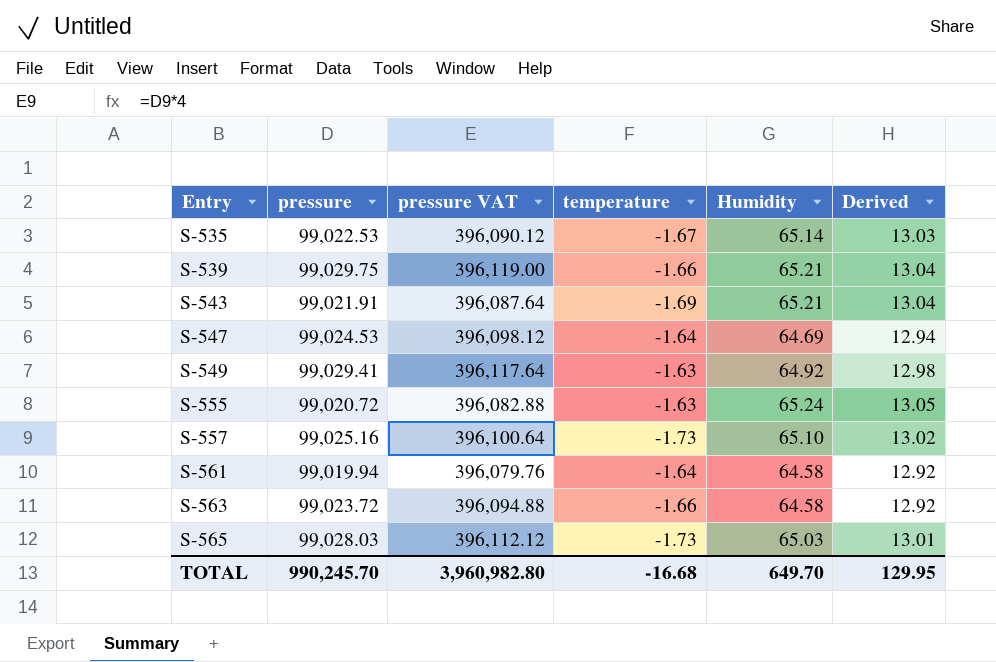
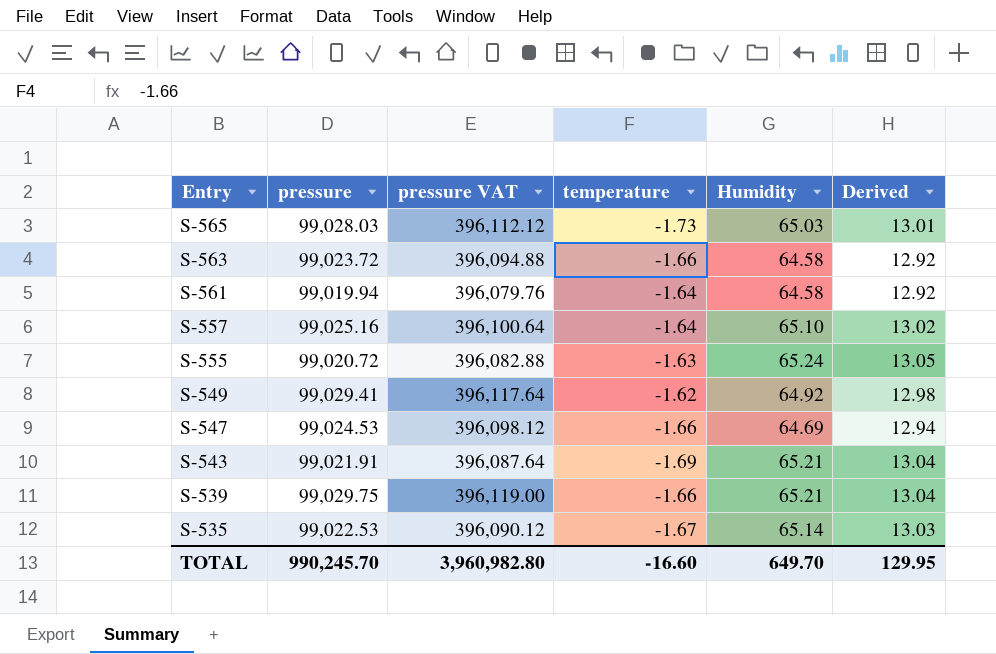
row order: Entry ascending -> Entry descending
S-557 | temperature: -1.73 -> -1.64
S-549 | temperature: -1.63 -> -1.62
S-547 | temperature: -1.64 -> -1.66
TOTAL | temperature: -16.68 -> -16.60

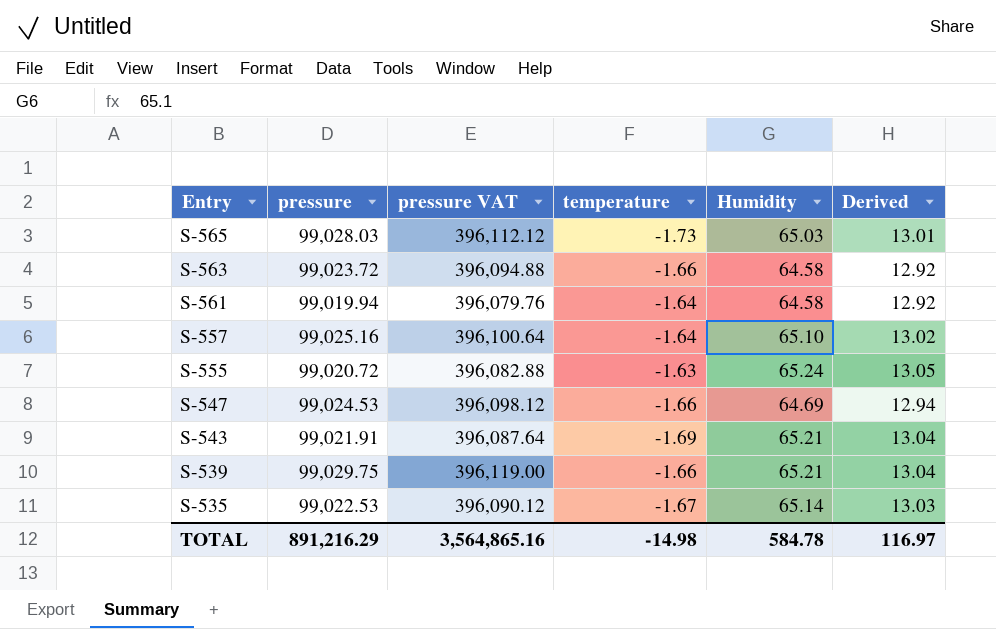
row S-549: 99,029.41 | 396,117.64 | -1.62 | 64.92 | 12.98 -> none
TOTAL | pressure: 990,245.70 -> 891,216.29
TOTAL | pressure VAT: 3,960,982.80 -> 3,564,865.16
TOTAL | temperature: -16.60 -> -14.98
TOTAL | Humidity: 649.70 -> 584.78
TOTAL | Derived: 129.95 -> 116.97

